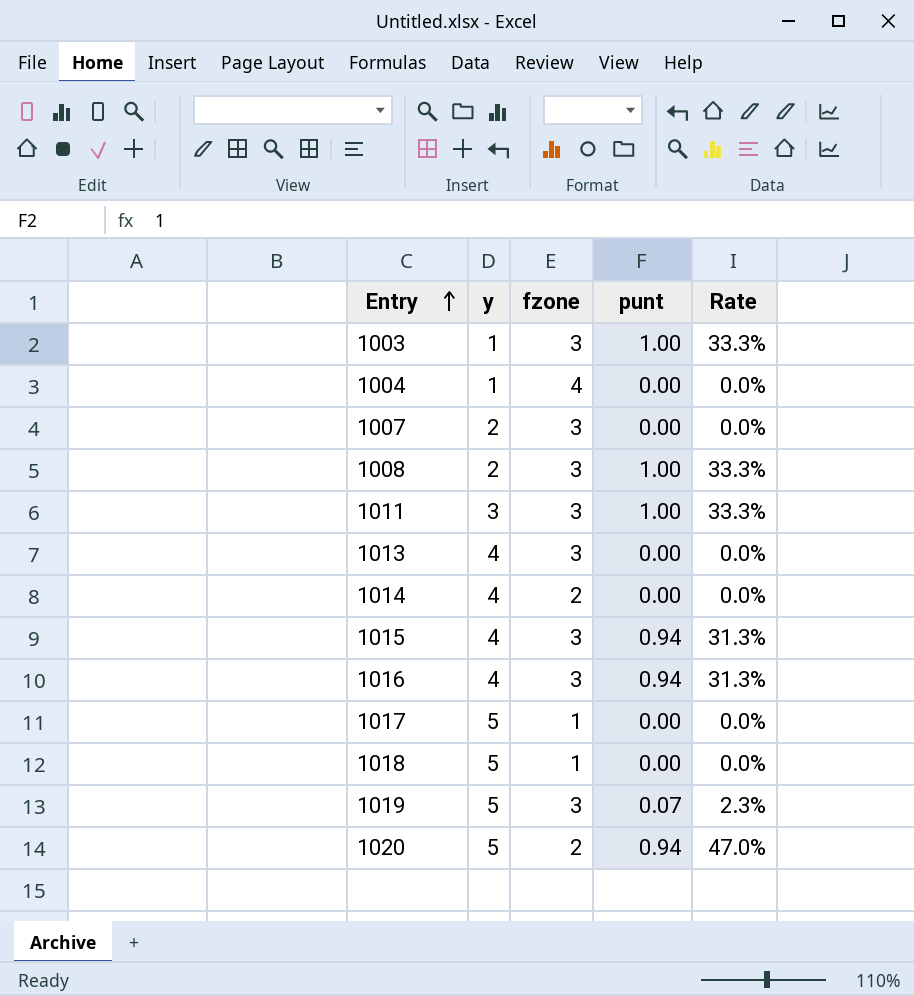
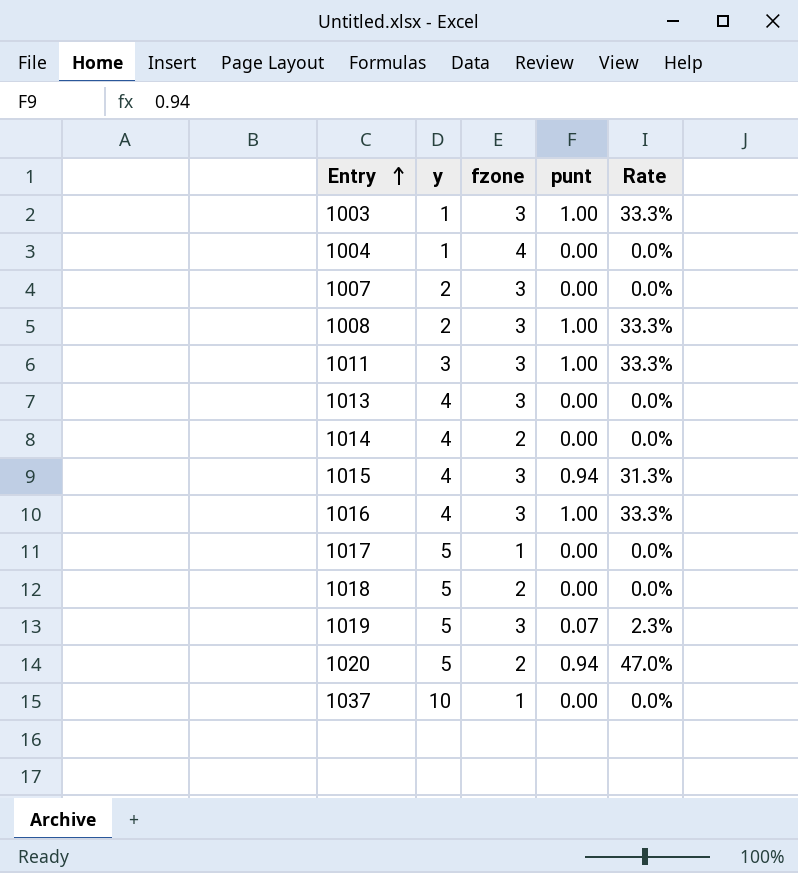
1016 | punt: 0.94 -> 1.00
1016 | Rate: 31.3% -> 33.3%
1018 | fzone: 1 -> 2
row 1037: none -> 10 | 1 | 0.00 | 0.0%

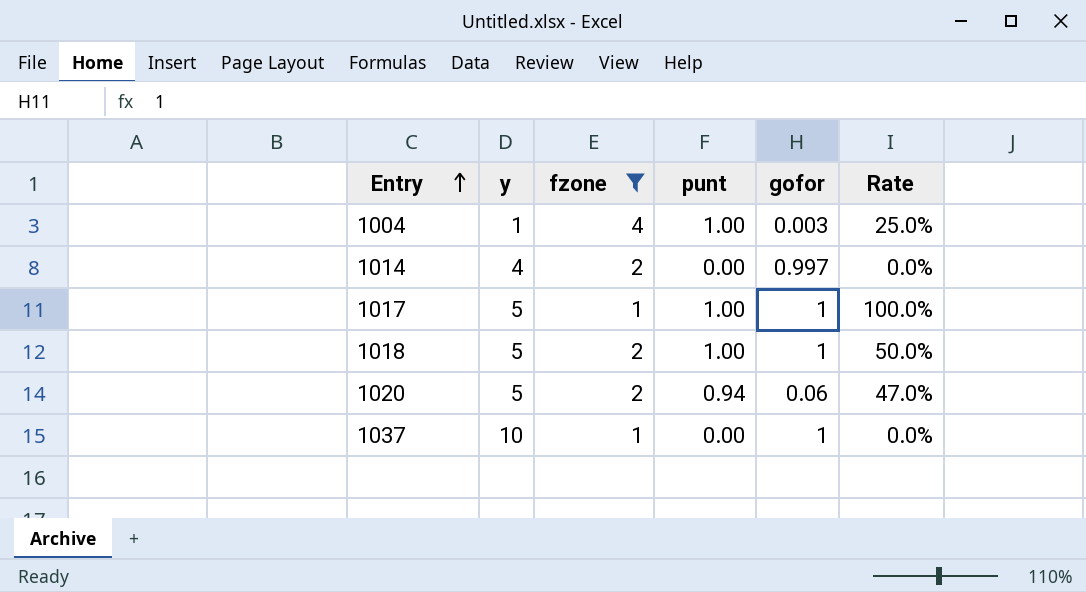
filter: none -> fzone != 3
column gofor | position: none -> 5
1004 | punt: 0.00 -> 1.00
1004 | Rate: 0.0% -> 25.0%
1017 | punt: 0.00 -> 1.00
1017 | Rate: 0.0% -> 100.0%
1018 | punt: 0.00 -> 1.00
1018 | Rate: 0.0% -> 50.0%

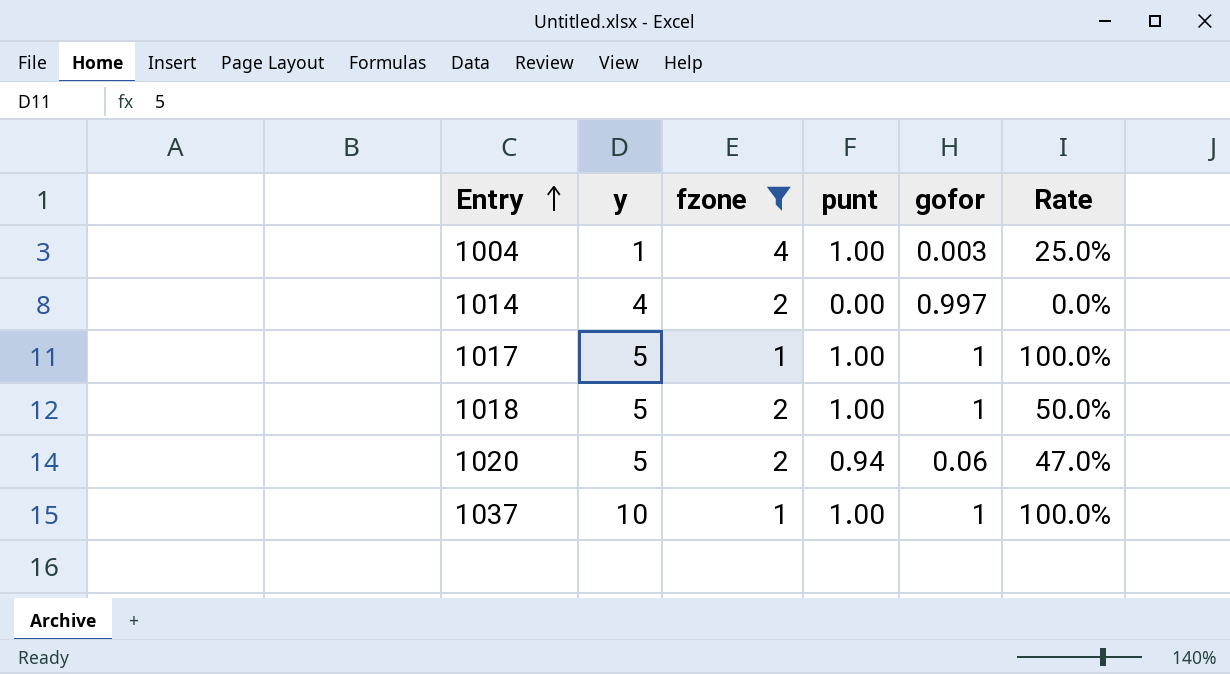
1037 | punt: 0.00 -> 1.00
1037 | Rate: 0.0% -> 100.0%

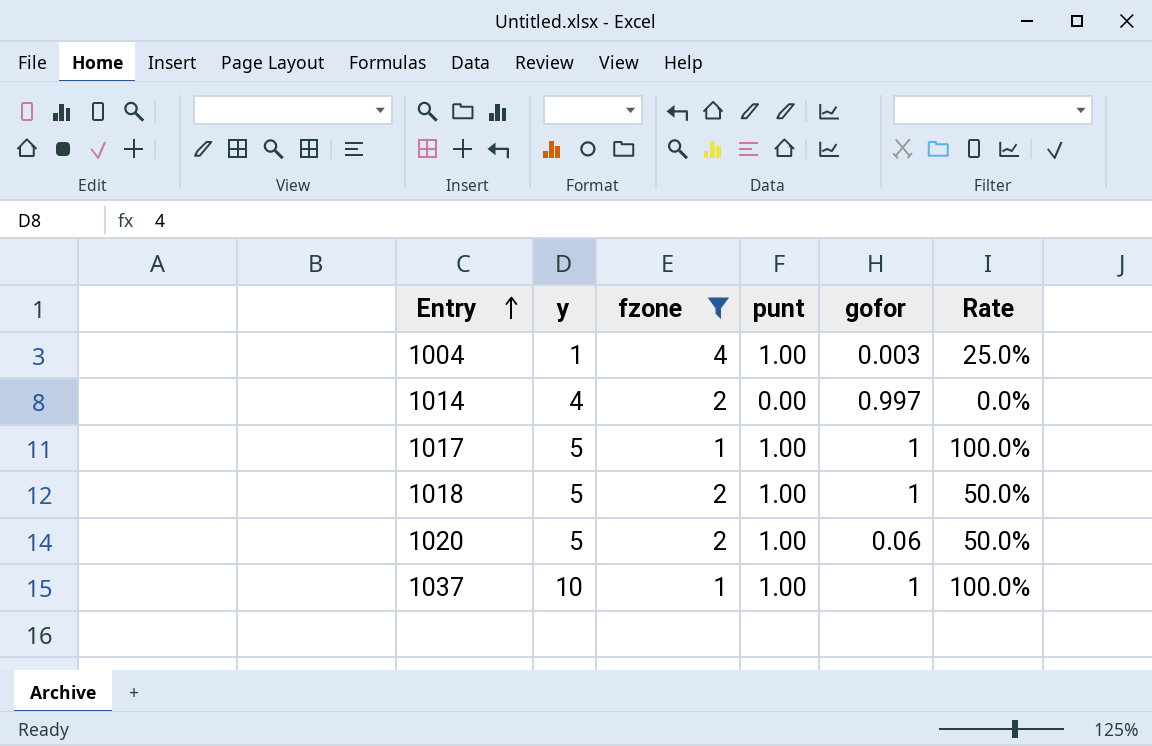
1020 | punt: 0.94 -> 1.00
1020 | Rate: 47.0% -> 50.0%

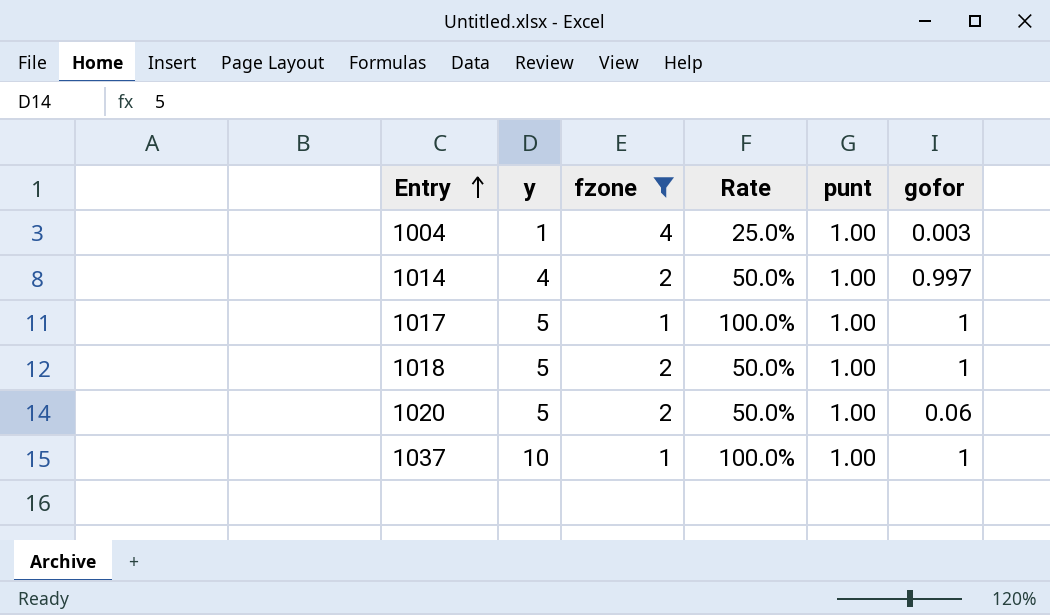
column Rate | position: 6 -> 4
1014 | Rate: 0.0% -> 50.0%
1014 | punt: 0.00 -> 1.00

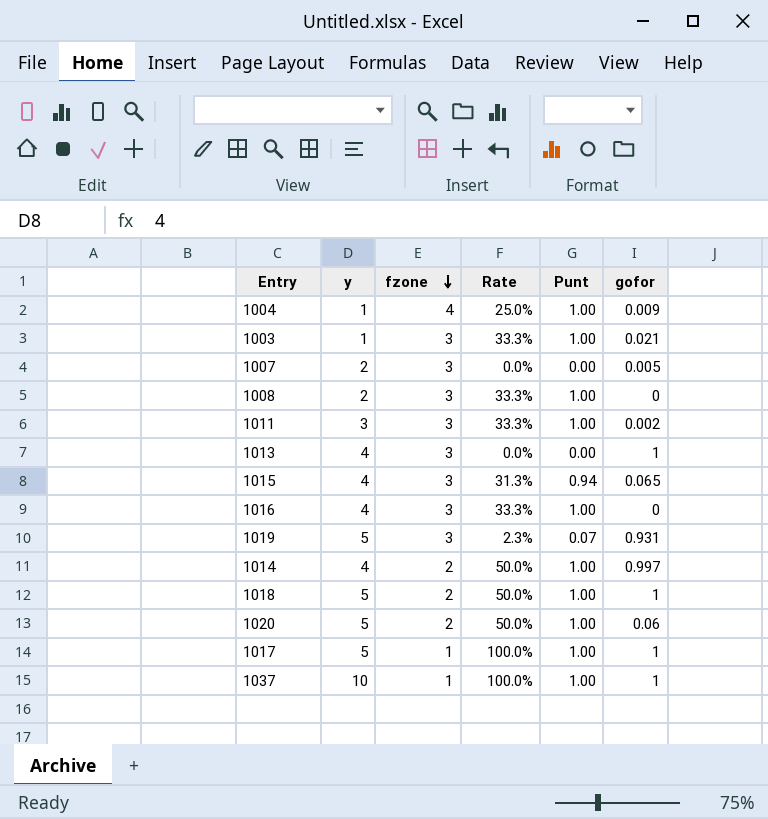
filter: fzone != 3 -> none
row order: Entry ascending -> fzone descending
column name: punt -> Punt
1004 | gofor: 0.003 -> 0.009

